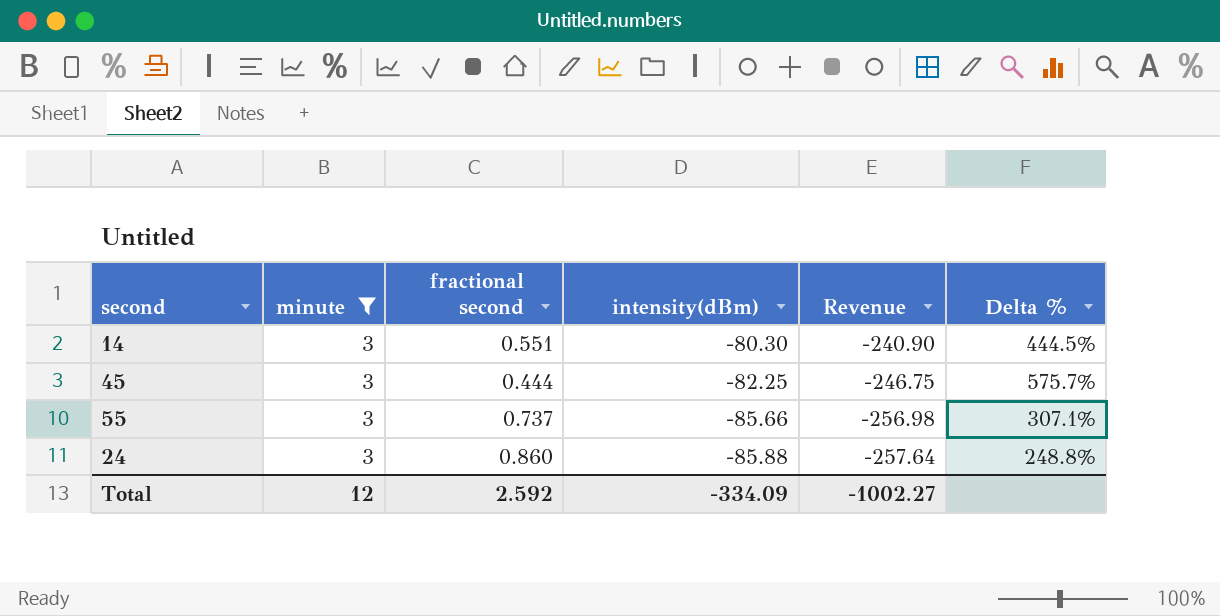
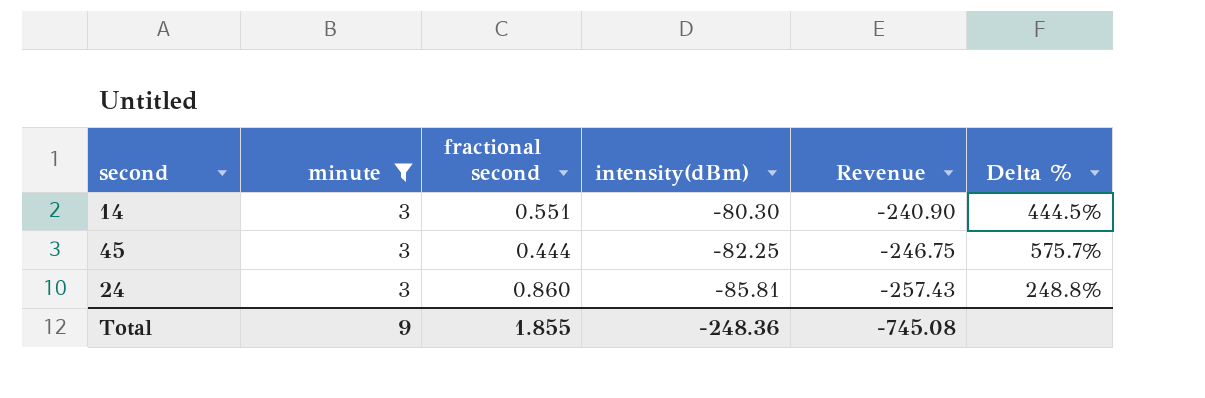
row 55: 3 | 0.737 | -85.66 | -256.98 | 307.1% -> none
24 | intensity(dBm): -85.88 -> -85.81
24 | Revenue: -257.64 -> -257.43
Total | minute: 12 -> 9
Total | fractional second: 2.592 -> 1.855
Total | intensity(dBm): -334.09 -> -248.36
Total | Revenue: -1002.27 -> -745.08

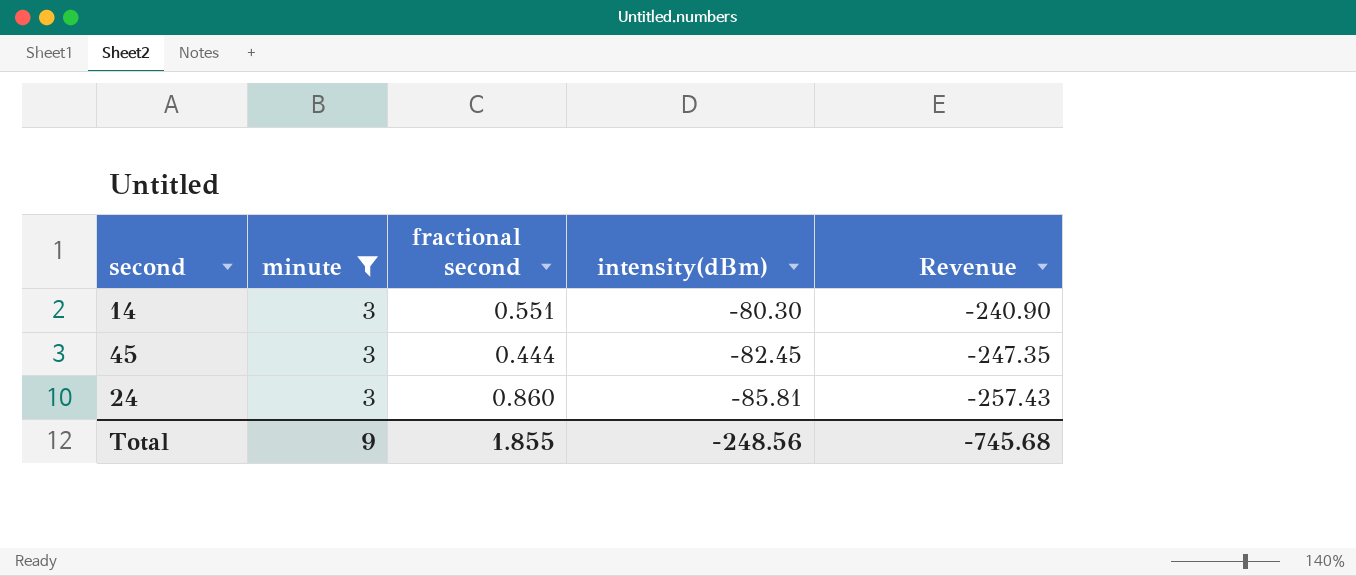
column Delta % | formula: ([minute] - [fractional second]) / [fractional second] -> none
45 | intensity(dBm): -82.25 -> -82.45
45 | Revenue: -246.75 -> -247.35
Total | intensity(dBm): -248.36 -> -248.56
Total | Revenue: -745.08 -> -745.68

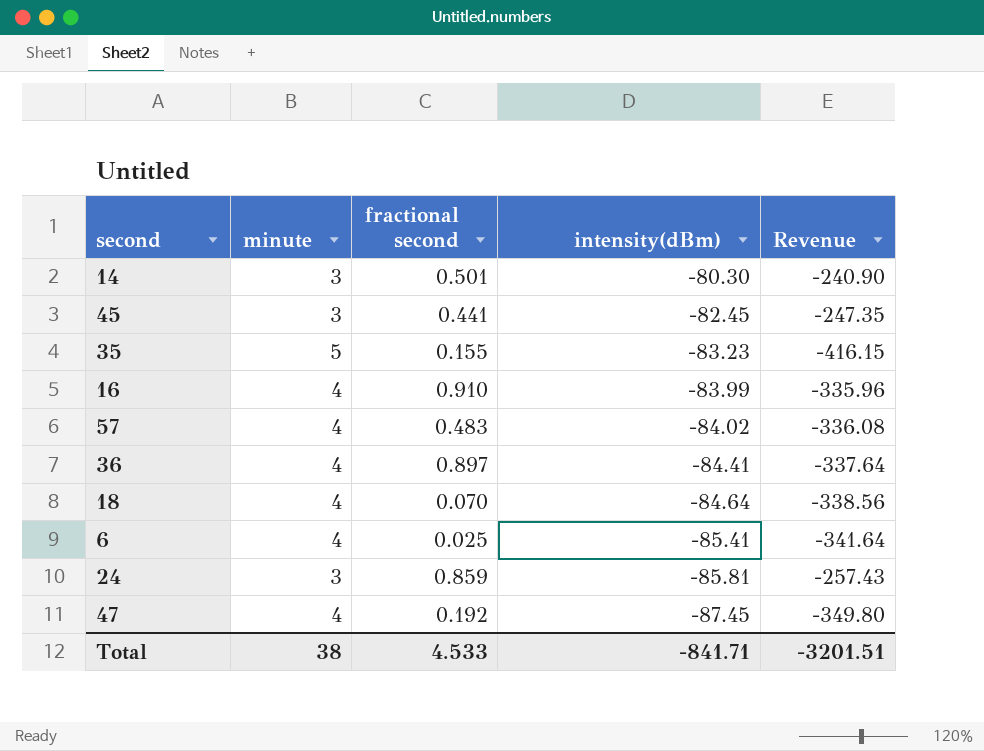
filter: minute = 3 -> none
14 | fractional second: 0.551 -> 0.501
45 | fractional second: 0.444 -> 0.441
24 | fractional second: 0.860 -> 0.859
Total | minute: 9 -> 38
Total | fractional second: 1.855 -> 4.533
Total | intensity(dBm): -248.56 -> -841.71
Total | Revenue: -745.68 -> -3201.51

